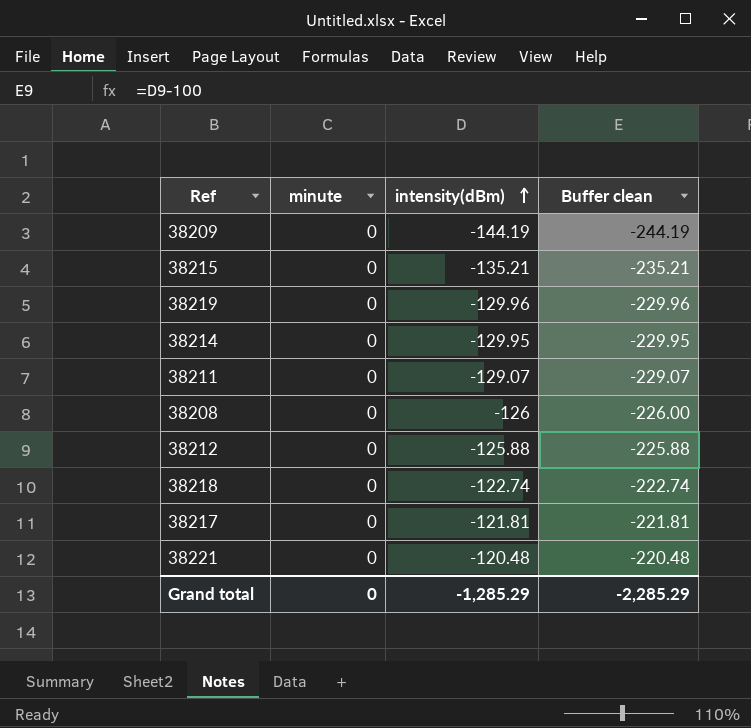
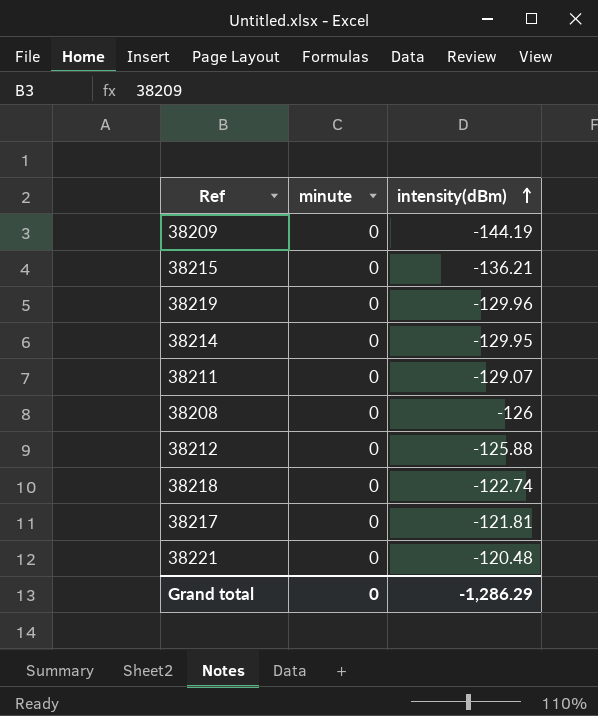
column Buffer clean | formula: [intensity(dBm)] - 100 -> none
38215 | intensity(dBm): -135.21 -> -136.21
Grand total | intensity(dBm): -1,285.29 -> -1,286.29

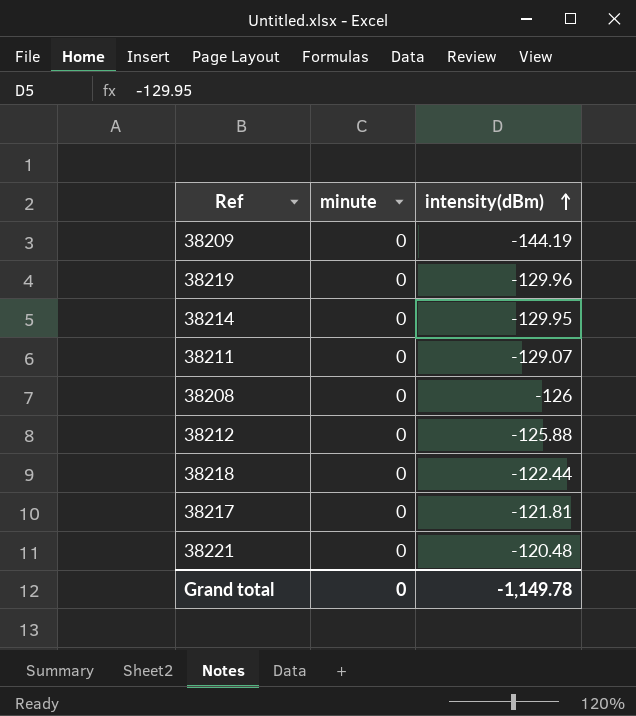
row 38215: 0 | -136.21 -> none
38218 | intensity(dBm): -122.74 -> -122.44
Grand total | intensity(dBm): -1,286.29 -> -1,149.78

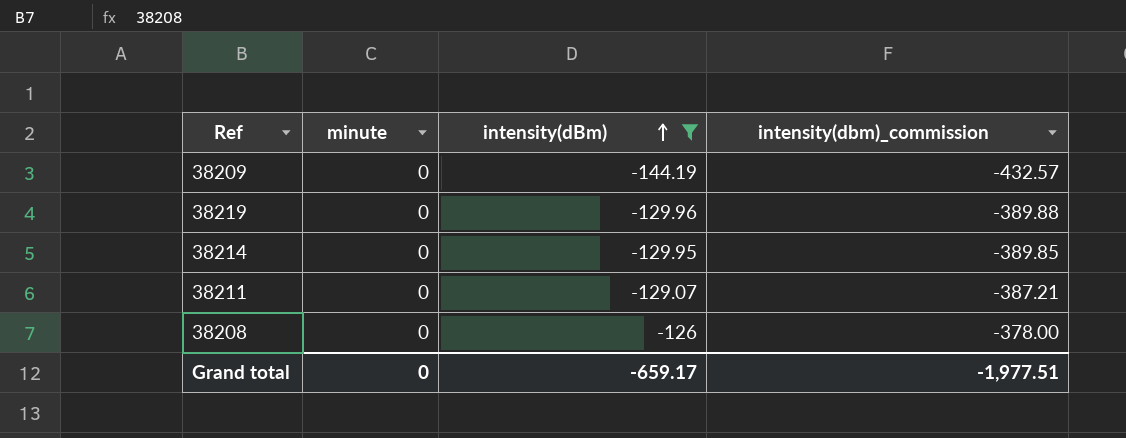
filter: none -> intensity(dBm) <= -126
column intensity(dbm)_commission | formula: none -> [intensity(dBm)] * 3
Grand total | intensity(dBm): -1,149.78 -> -659.17

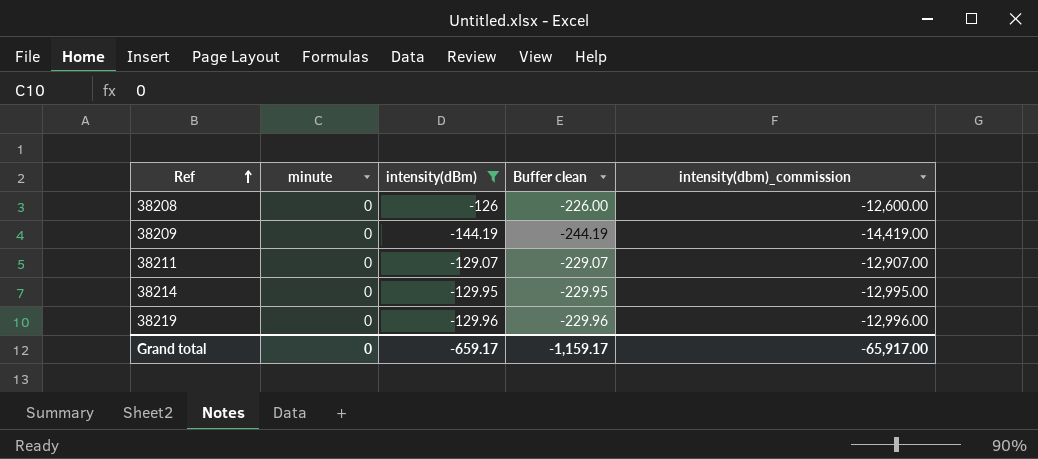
row order: intensity(dBm) ascending -> Ref ascending
column Buffer clean | formula: none -> [intensity(dBm)] - 100
column intensity(dbm)_commission | formula: [intensity(dBm)] * 3 -> [intensity(dBm)] * 100
Grand total | intensity(dbm)_commission: -1,977.51 -> -65,917.00

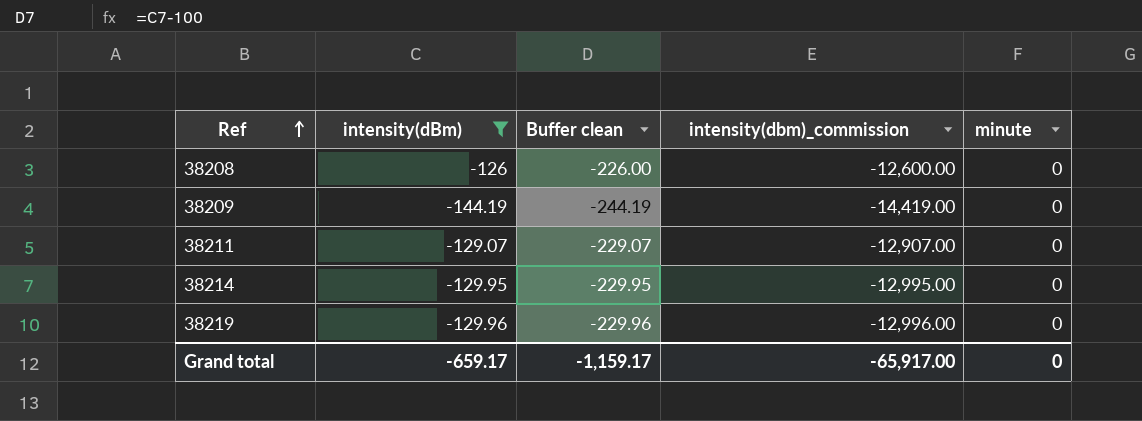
column minute | position: 2 -> 5

